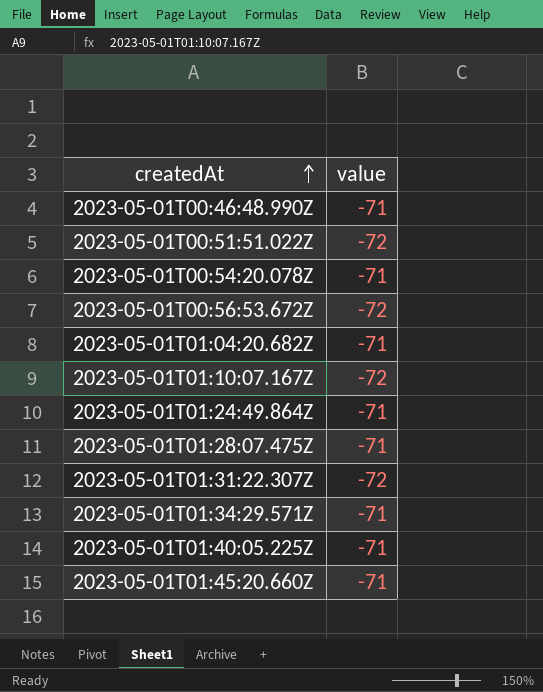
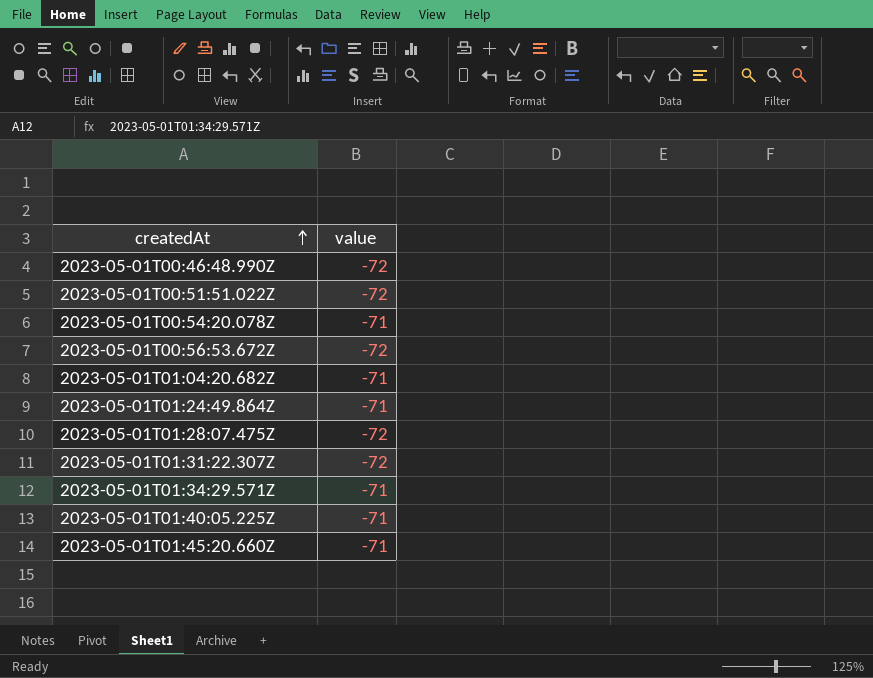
row 2023-05-01T01:10:07.167Z: -72 -> none
2023-05-01T00:46:48.990Z | value: -71 -> -72
2023-05-01T01:28:07.475Z | value: -71 -> -72

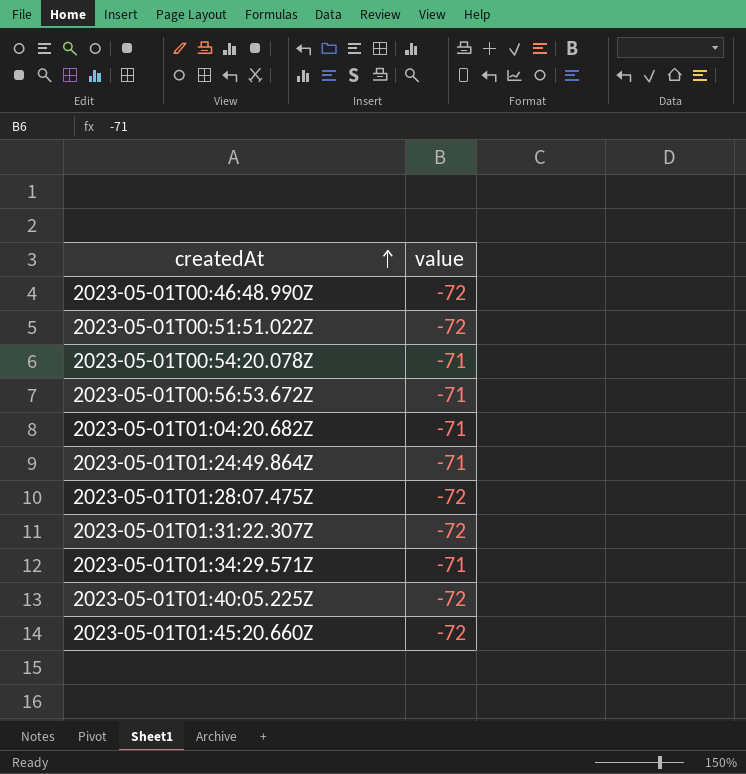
2023-05-01T00:56:53.672Z | value: -72 -> -71
2023-05-01T01:40:05.225Z | value: -71 -> -72
2023-05-01T01:45:20.660Z | value: -71 -> -72

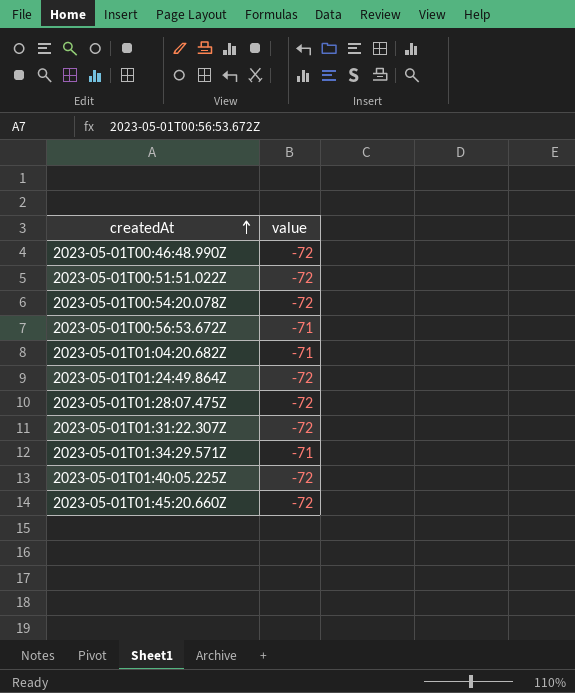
2023-05-01T00:54:20.078Z | value: -71 -> -72
2023-05-01T01:24:49.864Z | value: -71 -> -72

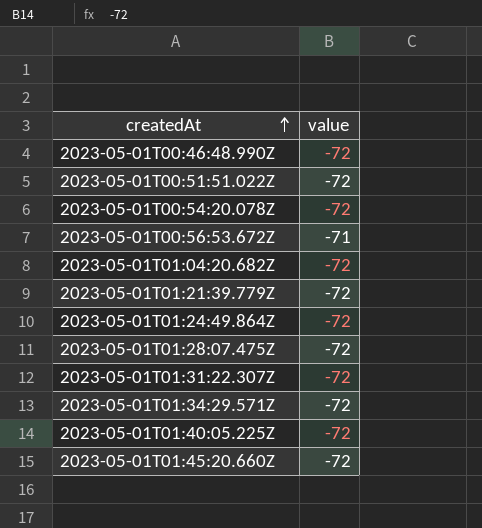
2023-05-01T01:04:20.682Z | value: -71 -> -72
row 2023-05-01T01:21:39.779Z: none -> -72
2023-05-01T01:34:29.571Z | value: -71 -> -72

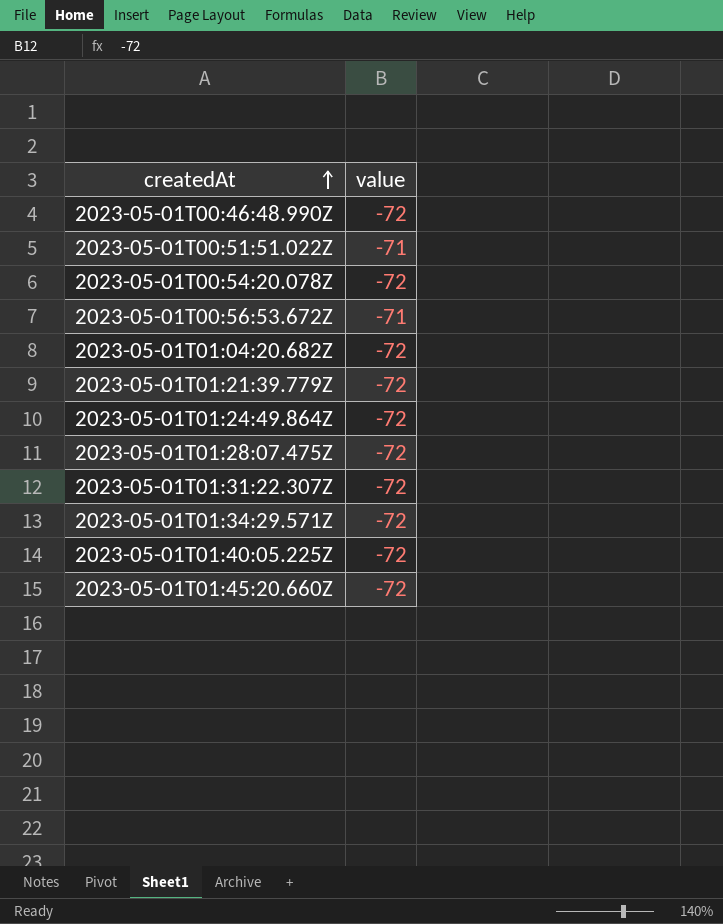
2023-05-01T00:51:51.022Z | value: -72 -> -71

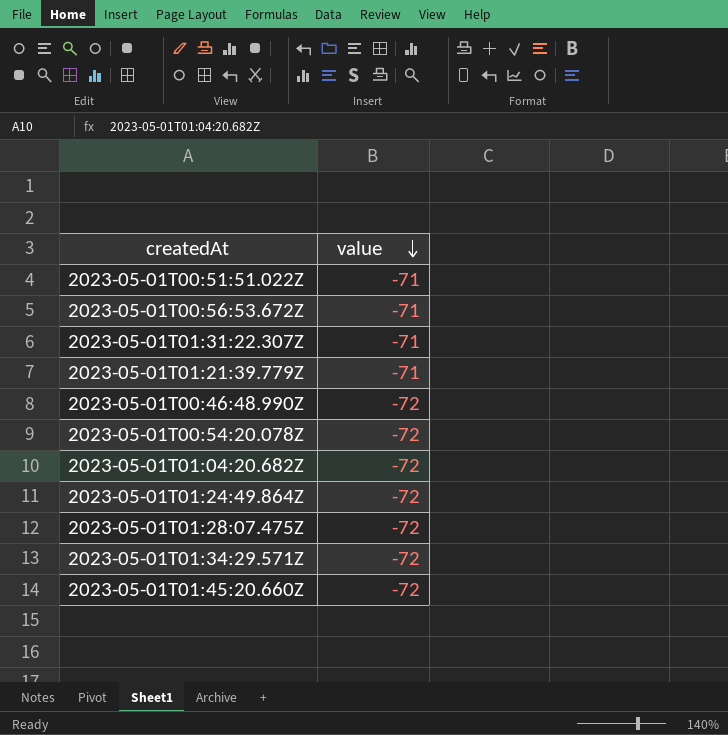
row order: createdAt ascending -> value descending
row 2023-05-01T01:40:05.225Z: -72 -> none
2023-05-01T01:31:22.307Z | value: -72 -> -71
2023-05-01T01:21:39.779Z | value: -72 -> -71

